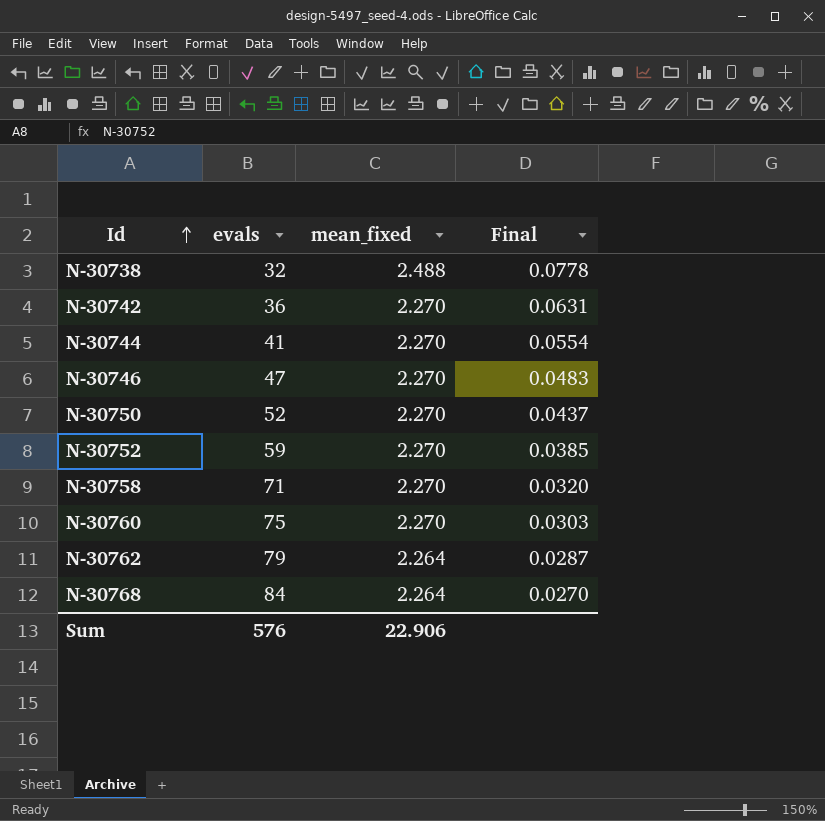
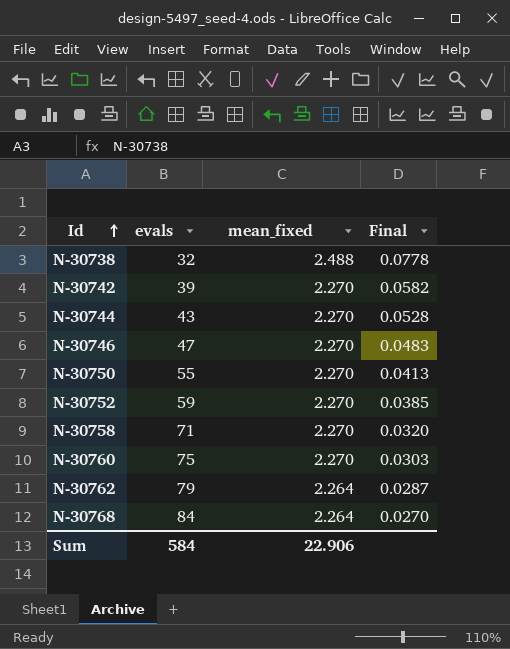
N-30742 | evals: 36 -> 39
N-30742 | Final: 0.0631 -> 0.0582
N-30744 | evals: 41 -> 43
N-30744 | Final: 0.0554 -> 0.0528
N-30750 | evals: 52 -> 55
N-30750 | Final: 0.0437 -> 0.0413
Sum | evals: 576 -> 584

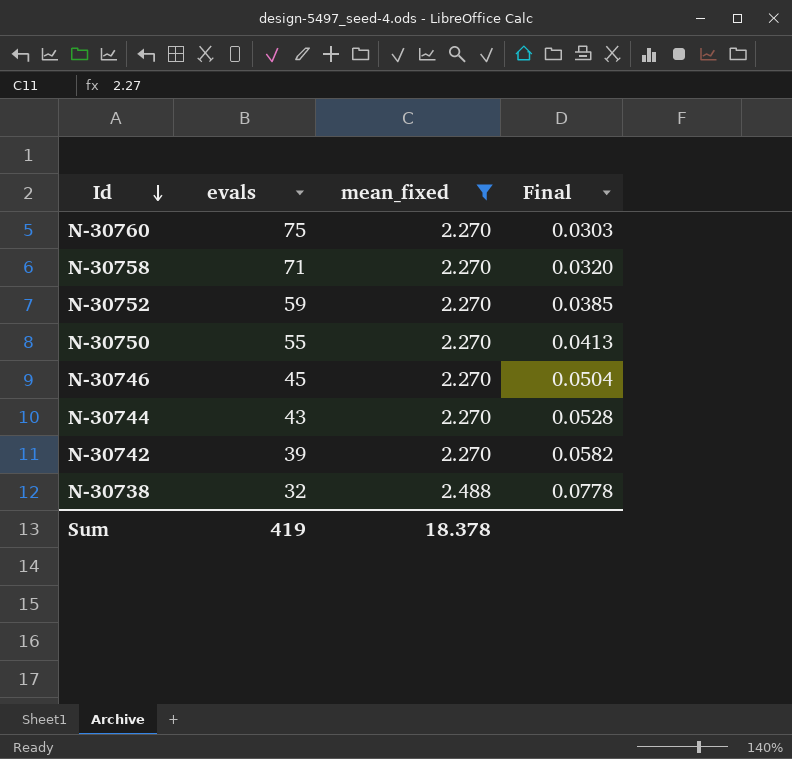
filter: none -> mean_fixed != 2.264
row order: Id ascending -> Id descending
N-30746 | evals: 47 -> 45
N-30746 | Final: 0.0483 -> 0.0504
Sum | evals: 584 -> 419
Sum | mean_fixed: 22.906 -> 18.378

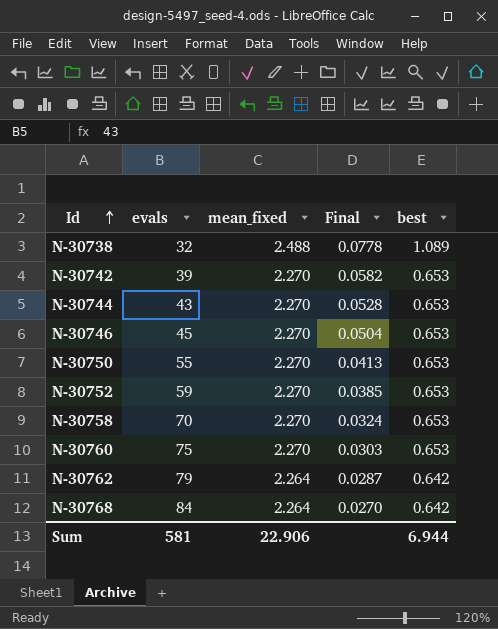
filter: mean_fixed != 2.264 -> none
row order: Id descending -> Id ascending
column best | position: none -> 5
N-30758 | evals: 71 -> 70
N-30758 | Final: 0.0320 -> 0.0324
Sum | evals: 419 -> 581
Sum | mean_fixed: 18.378 -> 22.906

